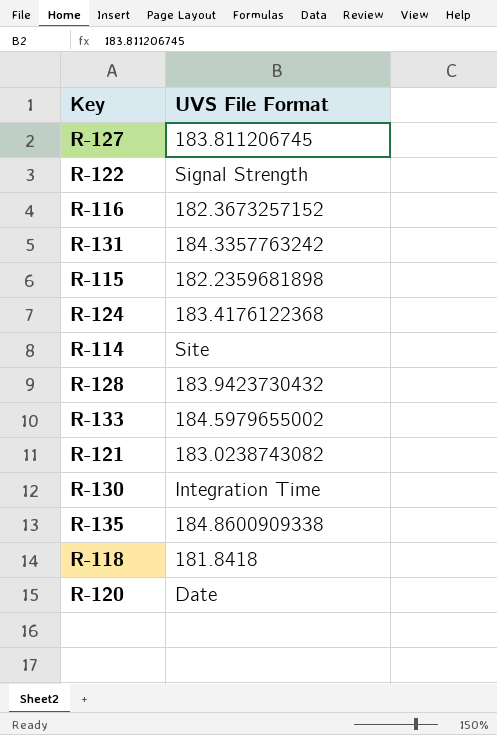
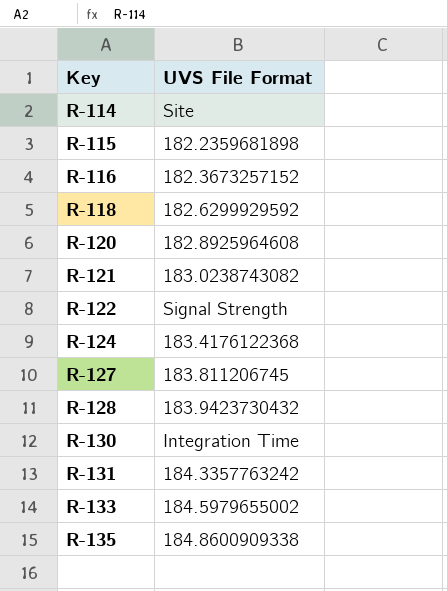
row order: none -> Key ascending
R-118 | UVS File Format: 181.8418 -> 182.6299929592
R-120 | UVS File Format: Date -> 182.8925964608

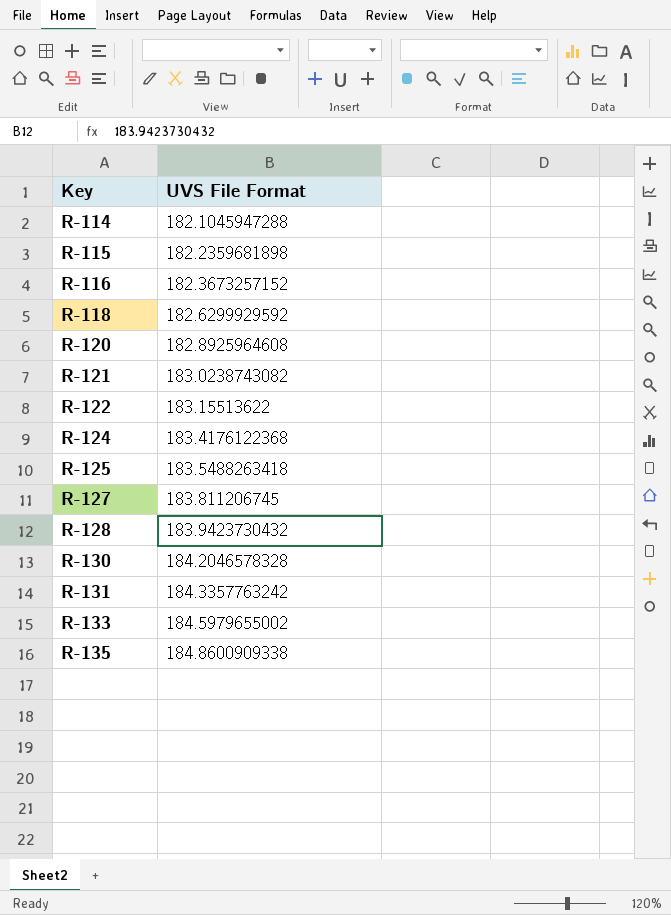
R-114 | UVS File Format: Site -> 182.1045947288
R-122 | UVS File Format: Signal Strength -> 183.15513622
row R-125: none -> 183.5488263418
R-130 | UVS File Format: Integration Time -> 184.2046578328

